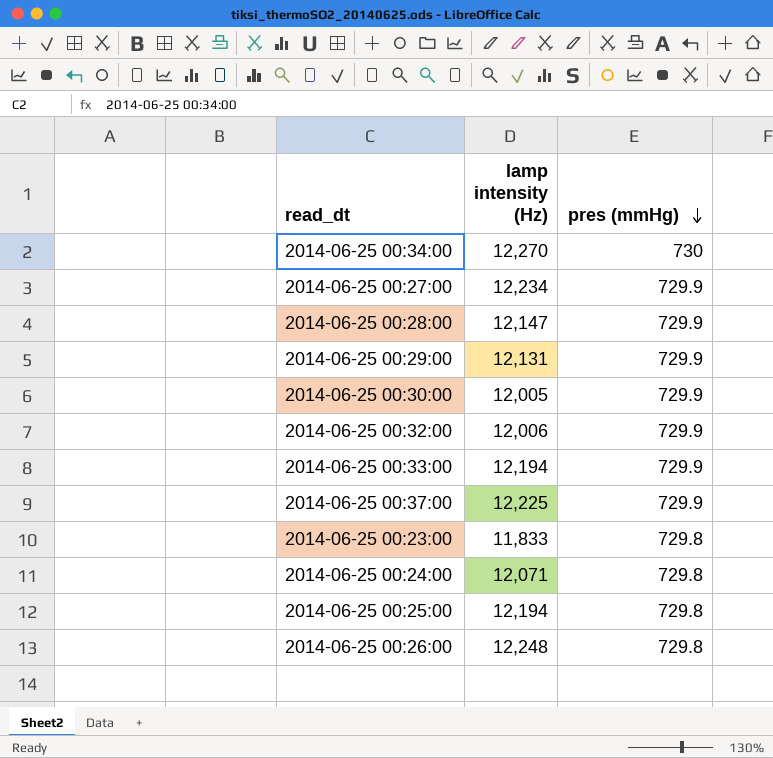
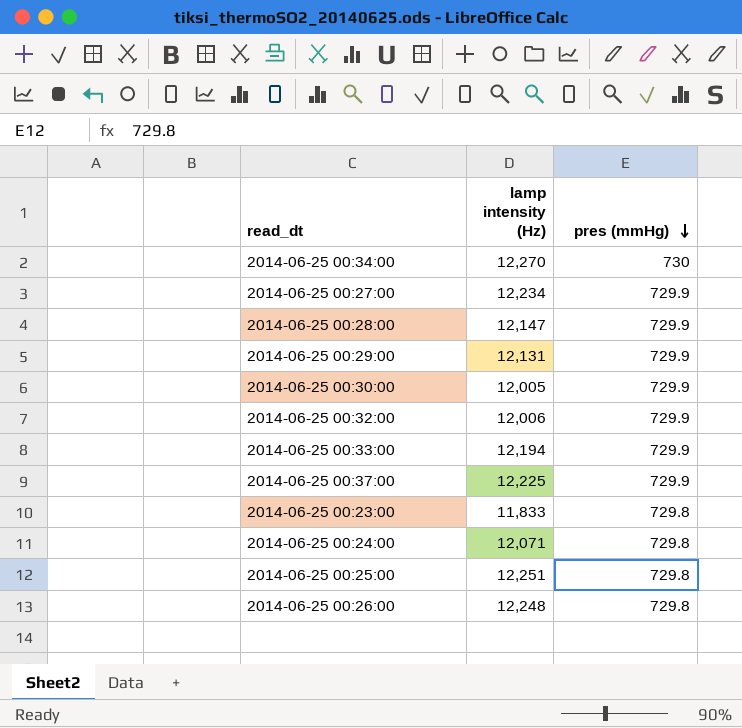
2014-06-25 00:25:00 | lamp intensity (Hz): 12,194 -> 12,251

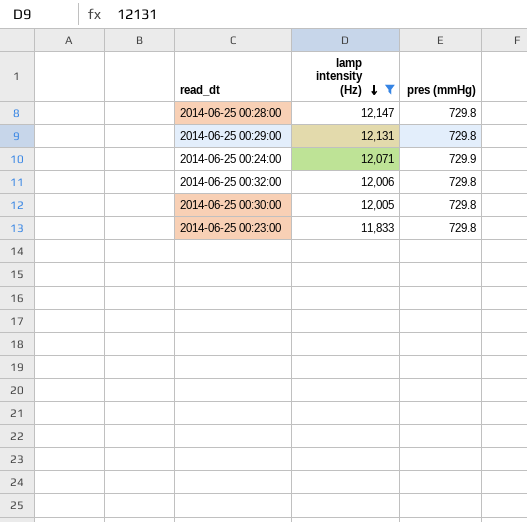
filter: none -> lamp intensity (Hz) <= 12,147
row order: pres (mmHg) descending -> lamp intensity (Hz) descending
2014-06-25 00:28:00 | pres (mmHg): 729.9 -> 729.8
2014-06-25 00:29:00 | pres (mmHg): 729.9 -> 729.8
2014-06-25 00:24:00 | pres (mmHg): 729.8 -> 729.9
2014-06-25 00:32:00 | pres (mmHg): 729.9 -> 729.8
2014-06-25 00:30:00 | pres (mmHg): 729.9 -> 729.8

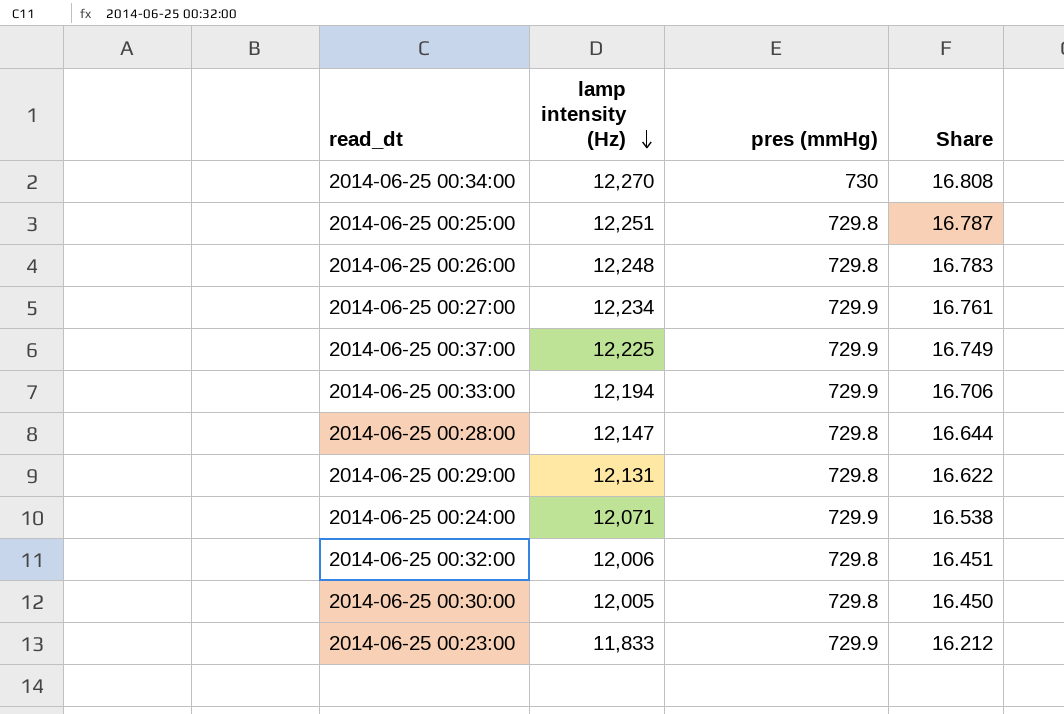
filter: lamp intensity (Hz) <= 12,147 -> none
column Share | formula: none -> [lamp intensity (Hz)] / [pres (mmHg)]
2014-06-25 00:23:00 | pres (mmHg): 729.8 -> 729.9

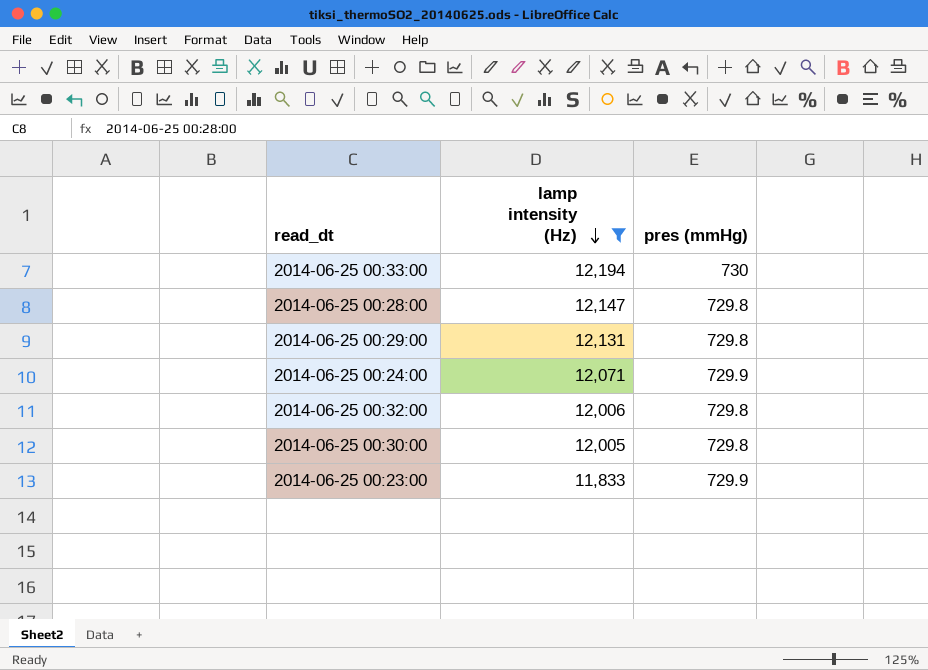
filter: none -> lamp intensity (Hz) <= 12,194
column Share | formula: [lamp intensity (Hz)] / [pres (mmHg)] -> none
2014-06-25 00:33:00 | pres (mmHg): 729.9 -> 730

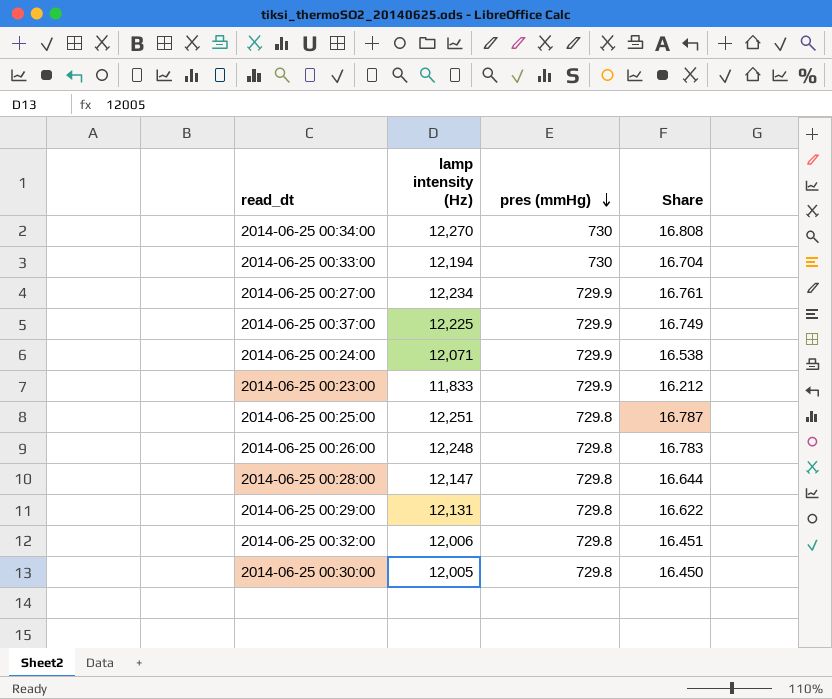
filter: lamp intensity (Hz) <= 12,194 -> none
row order: lamp intensity (Hz) descending -> pres (mmHg) descending
column Share | formula: none -> [lamp intensity (Hz)] / [pres (mmHg)]

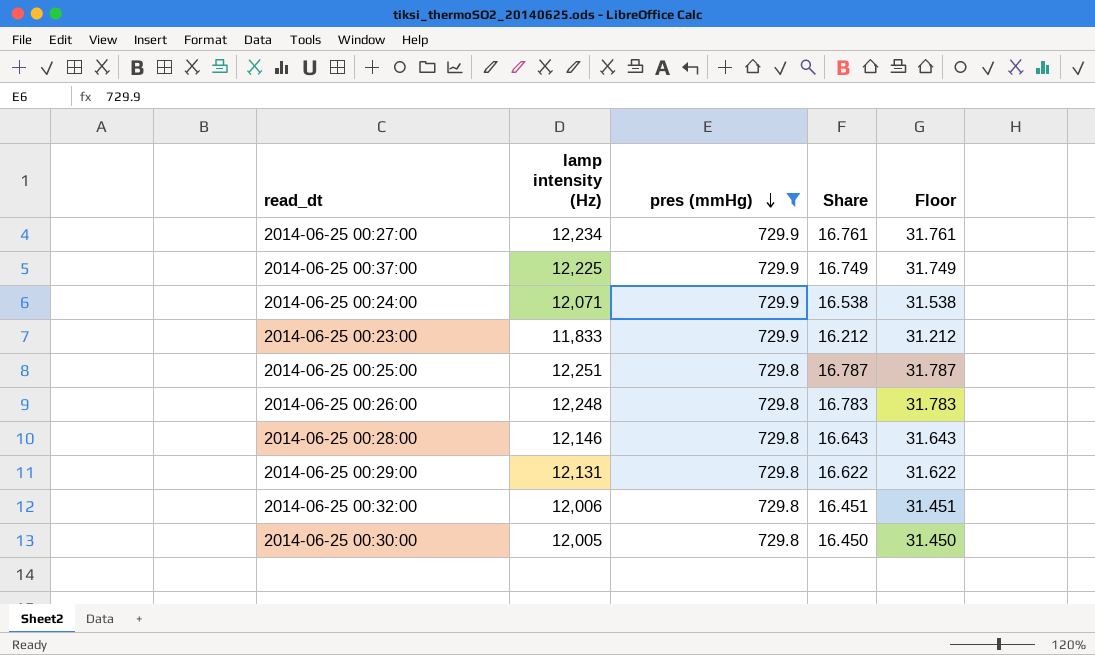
filter: none -> pres (mmHg) != 730
column Floor | formula: none -> [Share] + 15
2014-06-25 00:28:00 | lamp intensity (Hz): 12,147 -> 12,146
2014-06-25 00:28:00 | Share: 16.644 -> 16.643

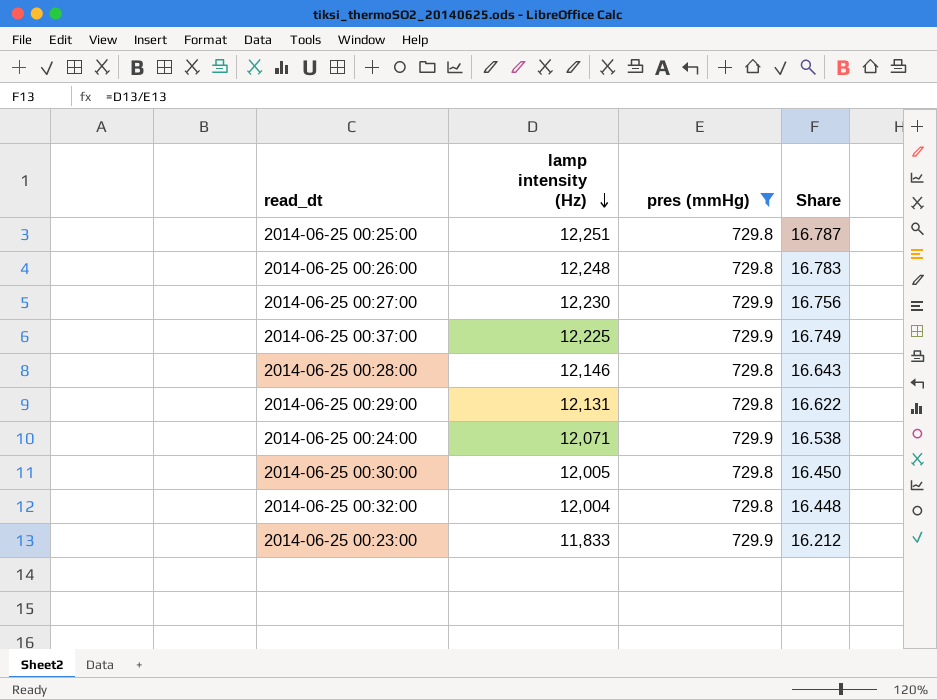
row order: pres (mmHg) descending -> lamp intensity (Hz) descending
column Floor | formula: [Share] + 15 -> none
2014-06-25 00:27:00 | lamp intensity (Hz): 12,234 -> 12,230
2014-06-25 00:27:00 | Share: 16.761 -> 16.756
2014-06-25 00:32:00 | lamp intensity (Hz): 12,006 -> 12,004
2014-06-25 00:32:00 | Share: 16.451 -> 16.448

